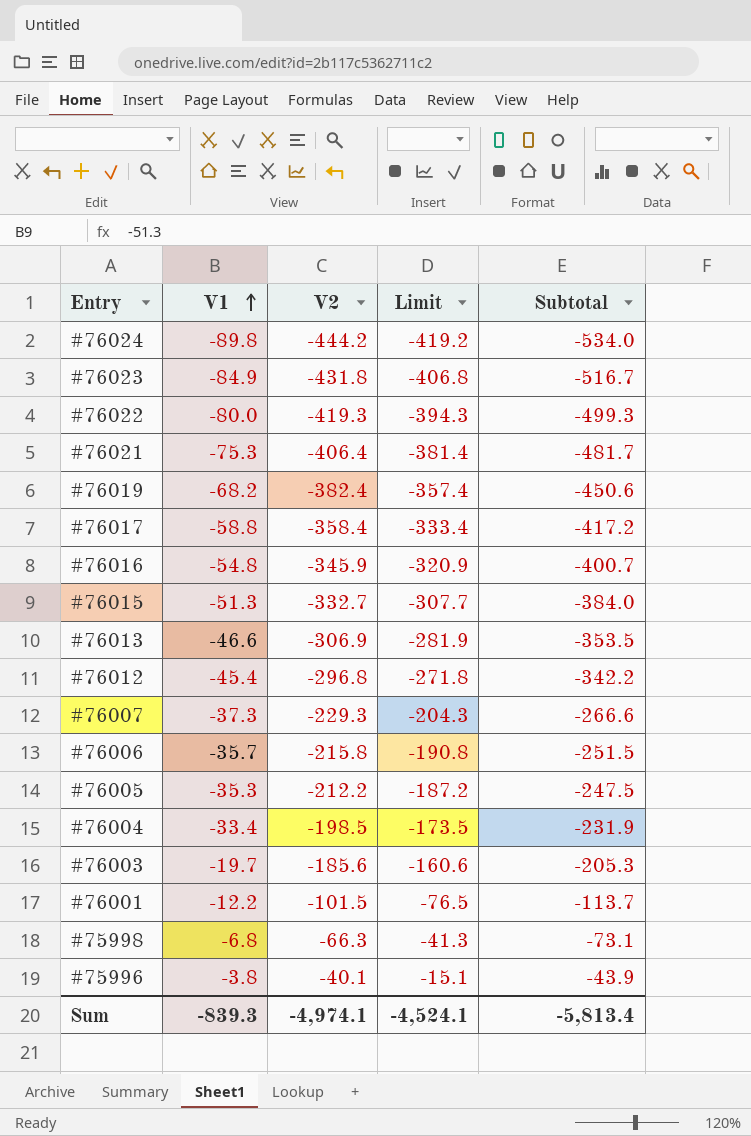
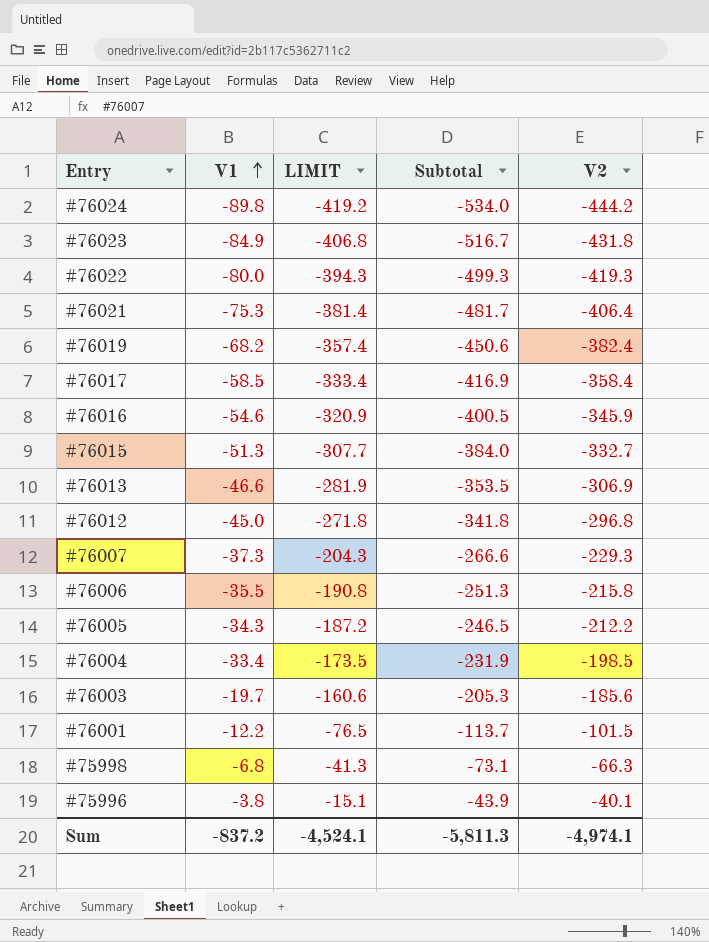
column name: Limit -> LIMIT
column V2 | position: 3 -> 5
#76017 | V1: -58.8 -> -58.5
#76017 | Subtotal: -417.2 -> -416.9
#76016 | V1: -54.8 -> -54.6
#76016 | Subtotal: -400.7 -> -400.5
#76012 | V1: -45.4 -> -45.0
#76012 | Subtotal: -342.2 -> -341.8
#76006 | V1: -35.7 -> -35.5
#76006 | Subtotal: -251.5 -> -251.3
#76005 | V1: -35.3 -> -34.3
#76005 | Subtotal: -247.5 -> -246.5
Sum | V1: -839.3 -> -837.2
Sum | Subtotal: -5,813.4 -> -5,811.3

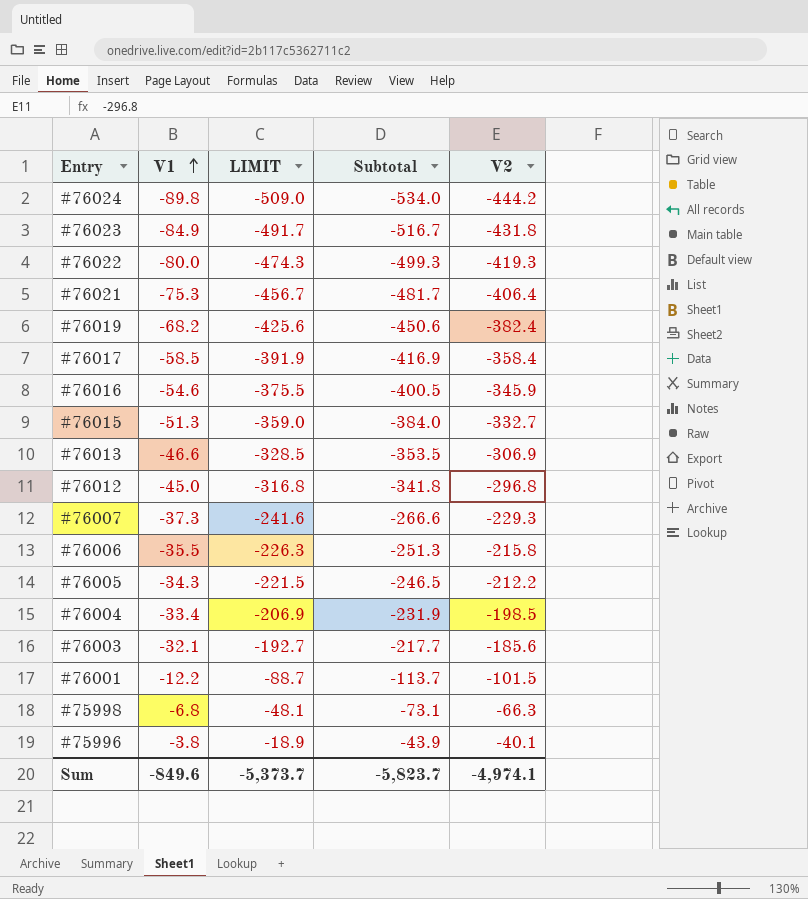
column LIMIT | formula: [V2] + 25 -> [Subtotal] + 25
#76003 | V1: -19.7 -> -32.1
#76003 | Subtotal: -205.3 -> -217.7
Sum | V1: -837.2 -> -849.6
Sum | LIMIT: -4,524.1 -> -5,373.7
Sum | Subtotal: -5,811.3 -> -5,823.7

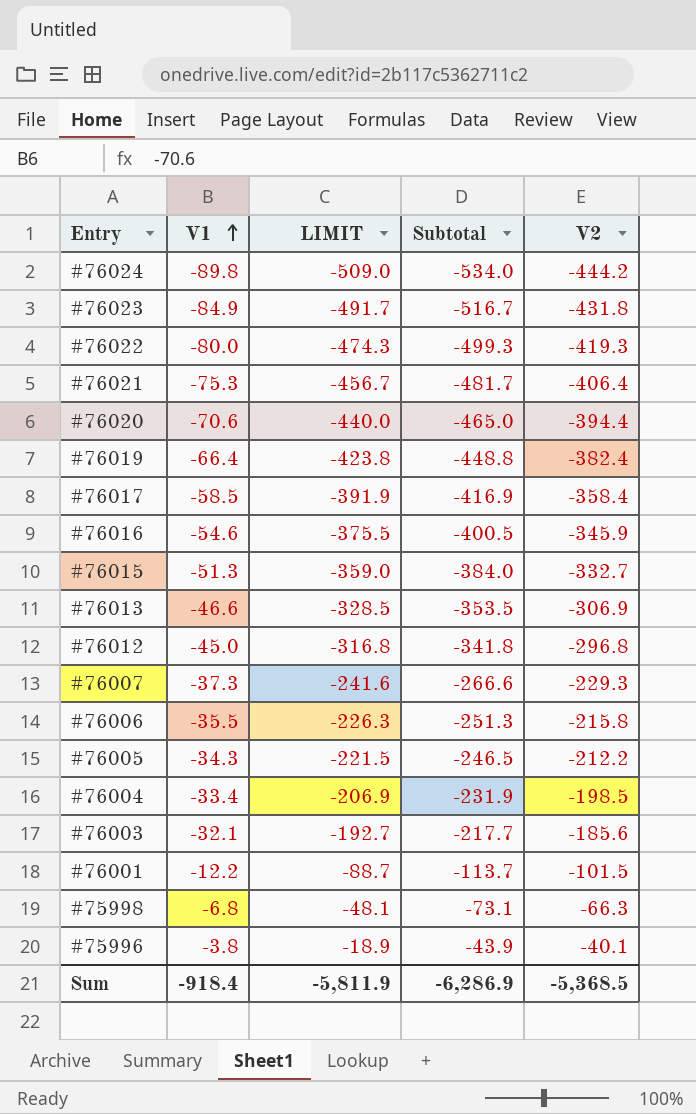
row #76020: none -> -70.6 | -440.0 | -465.0 | -394.4
#76019 | V1: -68.2 -> -66.4
#76019 | LIMIT: -425.6 -> -423.8
#76019 | Subtotal: -450.6 -> -448.8
Sum | V1: -849.6 -> -918.4
Sum | LIMIT: -5,373.7 -> -5,811.9
Sum | Subtotal: -5,823.7 -> -6,286.9
Sum | V2: -4,974.1 -> -5,368.5

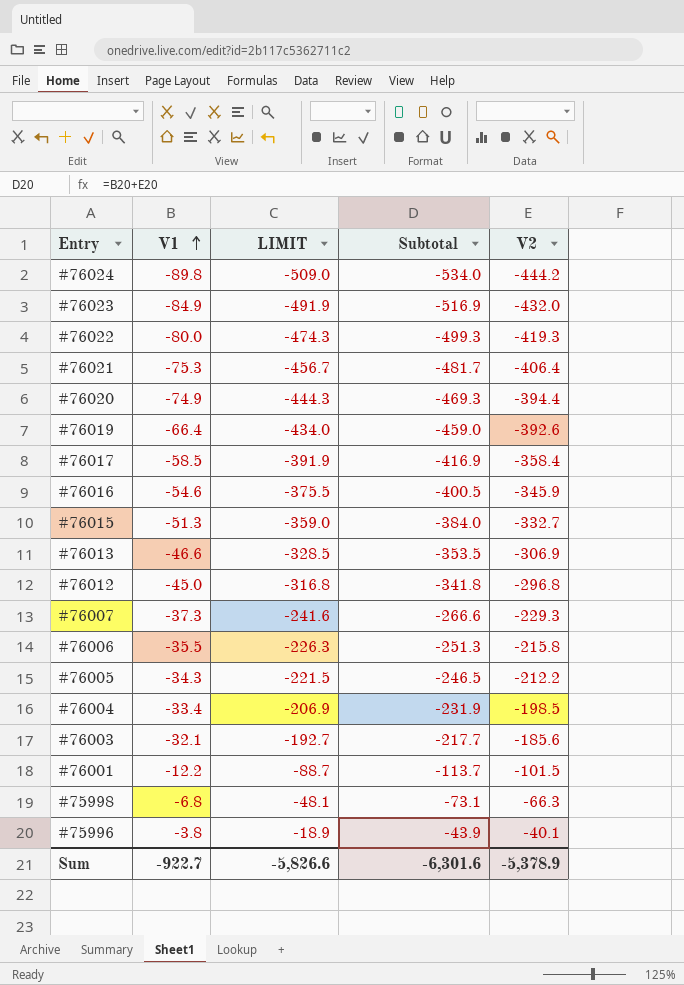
#76023 | LIMIT: -491.7 -> -491.9
#76023 | Subtotal: -516.7 -> -516.9
#76023 | V2: -431.8 -> -432.0
#76020 | V1: -70.6 -> -74.9
#76020 | LIMIT: -440.0 -> -444.3
#76020 | Subtotal: -465.0 -> -469.3
#76019 | LIMIT: -423.8 -> -434.0
#76019 | Subtotal: -448.8 -> -459.0
#76019 | V2: -382.4 -> -392.6
Sum | V1: -918.4 -> -922.7
Sum | LIMIT: -5,811.9 -> -5,826.6
Sum | Subtotal: -6,286.9 -> -6,301.6
Sum | V2: -5,368.5 -> -5,378.9

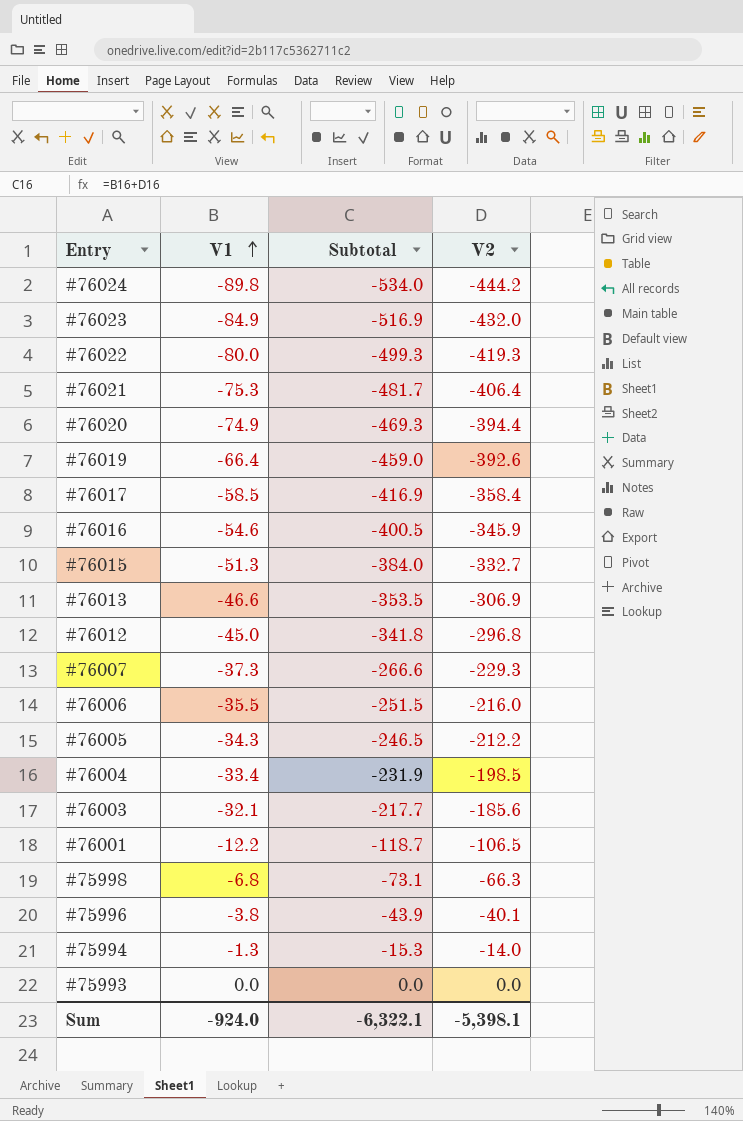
column LIMIT | formula: [Subtotal] + 25 -> none
#76006 | Subtotal: -251.3 -> -251.5
#76006 | V2: -215.8 -> -216.0
#76001 | Subtotal: -113.7 -> -118.7
#76001 | V2: -101.5 -> -106.5
row #75994: none -> -1.3 | -15.3 | -14.0
row #75993: none -> 0.0 | 0.0 | 0.0
Sum | V1: -922.7 -> -924.0
Sum | Subtotal: -6,301.6 -> -6,322.1
Sum | V2: -5,378.9 -> -5,398.1

